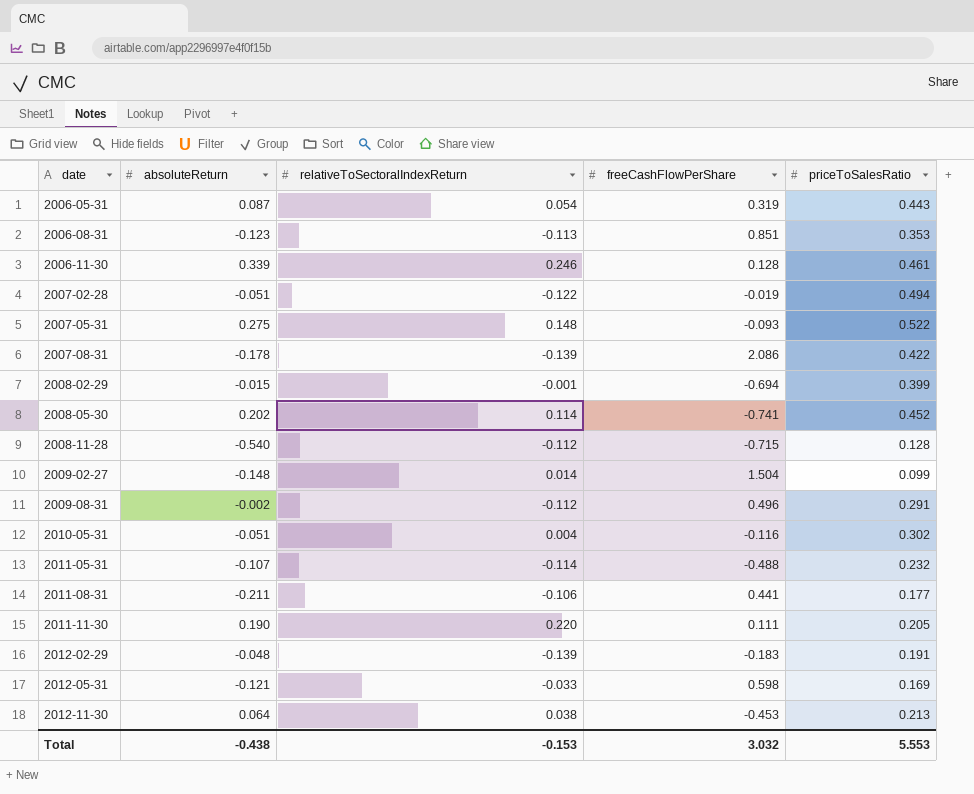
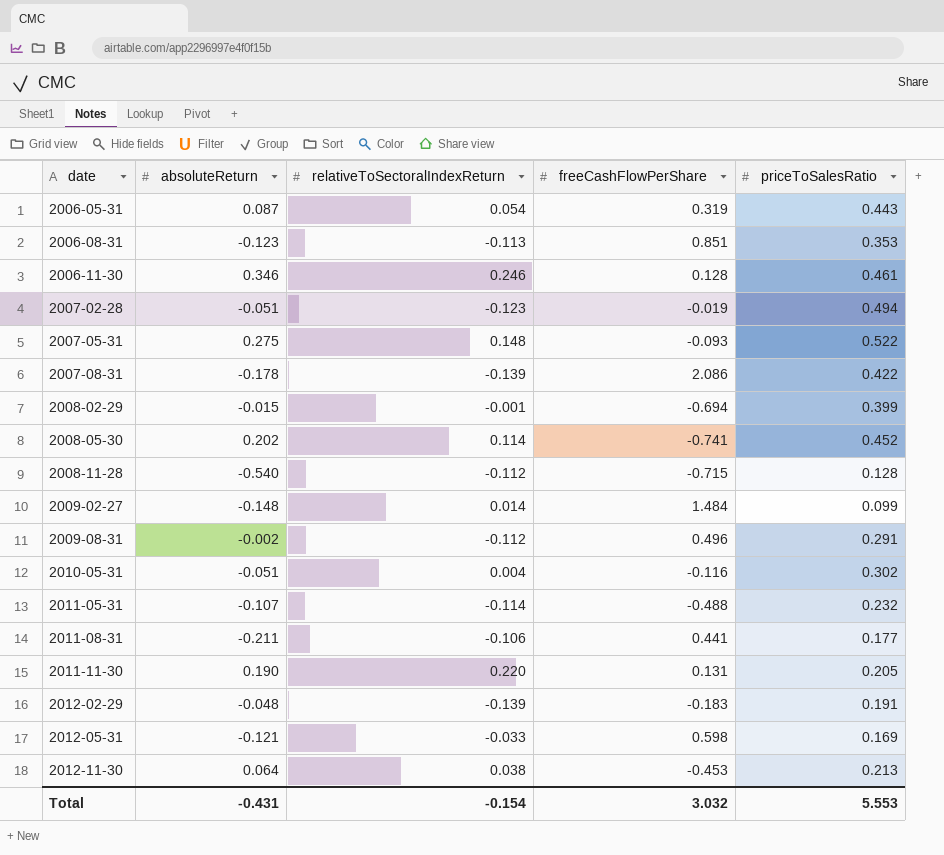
2006-11-30 | absoluteReturn: 0.339 -> 0.346
2007-02-28 | relativeToSectoralIndexReturn: -0.122 -> -0.123
2009-02-27 | freeCashFlowPerShare: 1.504 -> 1.484
2011-11-30 | freeCashFlowPerShare: 0.111 -> 0.131
Total | absoluteReturn: -0.438 -> -0.431
Total | relativeToSectoralIndexReturn: -0.153 -> -0.154

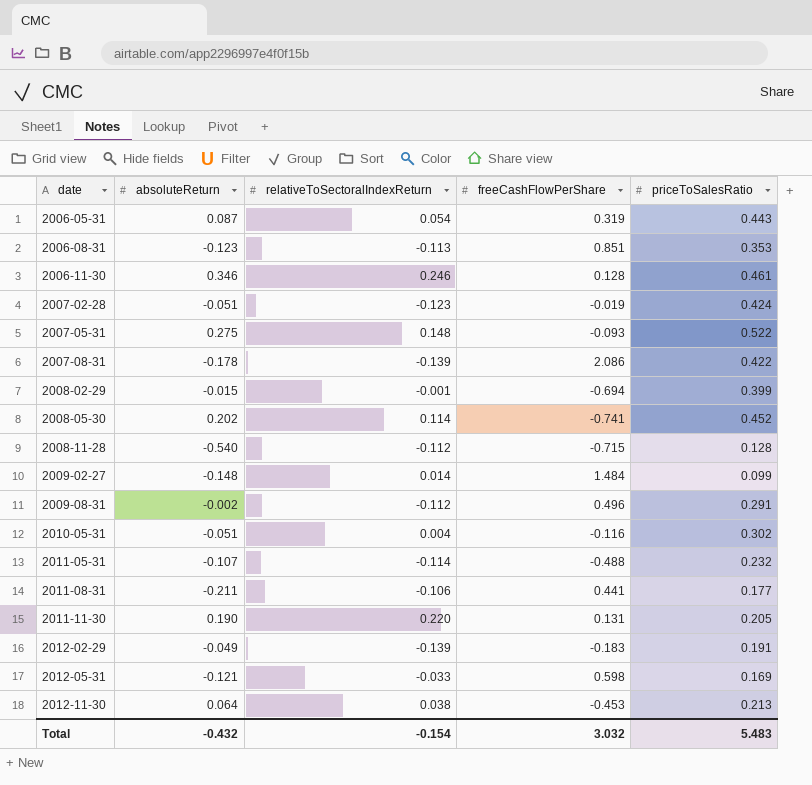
2007-02-28 | priceToSalesRatio: 0.494 -> 0.424
2012-02-29 | absoluteReturn: -0.048 -> -0.049
Total | absoluteReturn: -0.431 -> -0.432
Total | priceToSalesRatio: 5.553 -> 5.483

